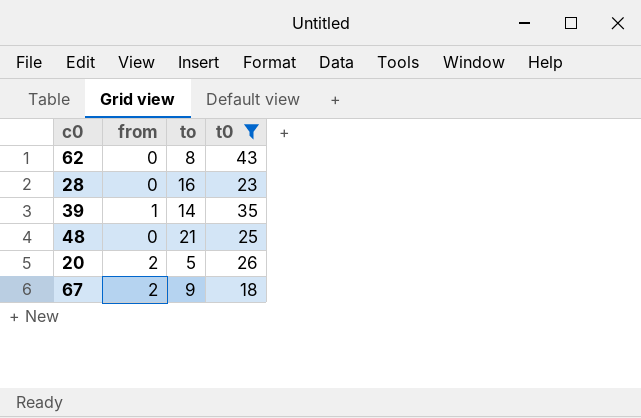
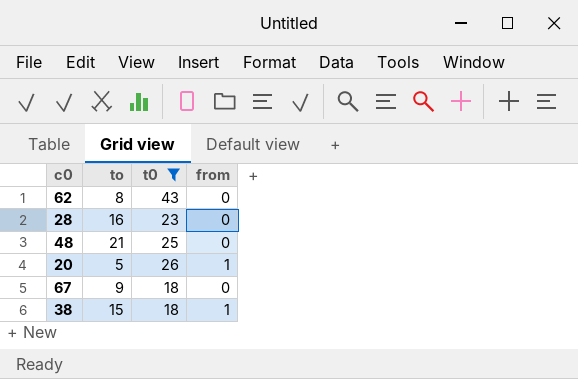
column from | position: 2 -> 4
row 39: 1 | 14 | 35 -> none
20 | from: 2 -> 1
67 | from: 2 -> 0
row 38: none -> 15 | 18 | 1

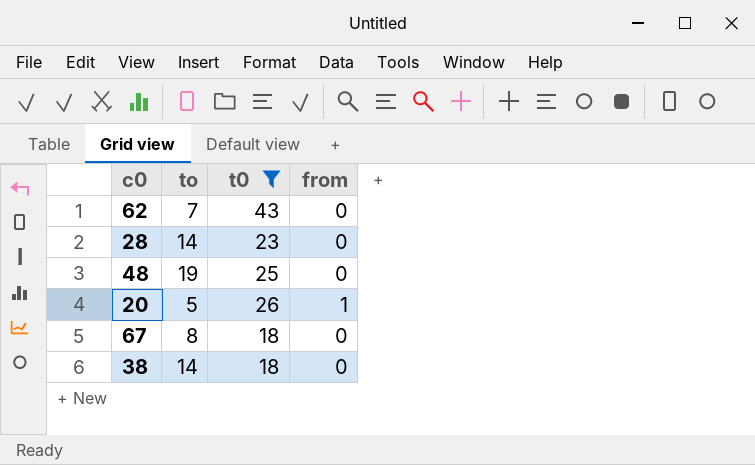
62 | to: 8 -> 7
28 | to: 16 -> 14
48 | to: 21 -> 19
67 | to: 9 -> 8
38 | to: 15 -> 14
38 | from: 1 -> 0

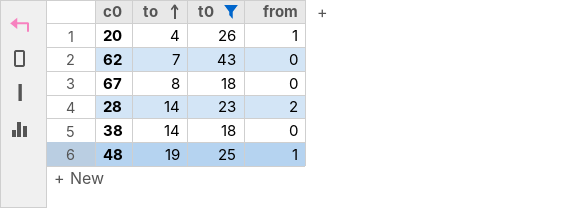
row order: none -> to ascending
20 | to: 5 -> 4
28 | from: 0 -> 2
48 | from: 0 -> 1

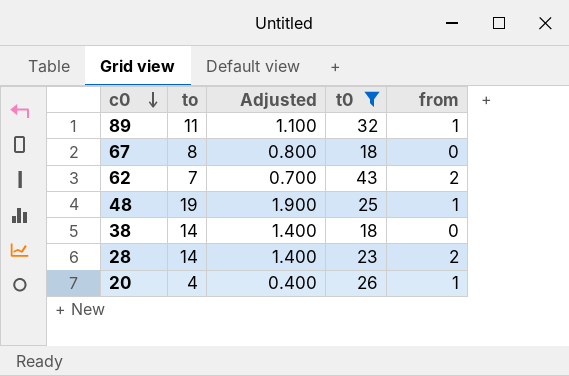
row order: to ascending -> c0 descending
column Adjusted | formula: none -> [to] * 0.1
row 89: none -> 11 | 1.100 | 32 | 1
62 | from: 0 -> 2

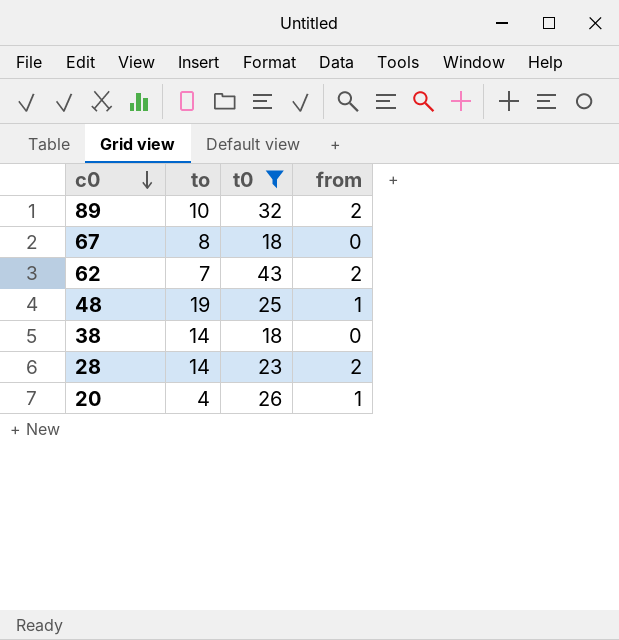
column Adjusted | formula: [to] * 0.1 -> none
89 | to: 11 -> 10
89 | from: 1 -> 2

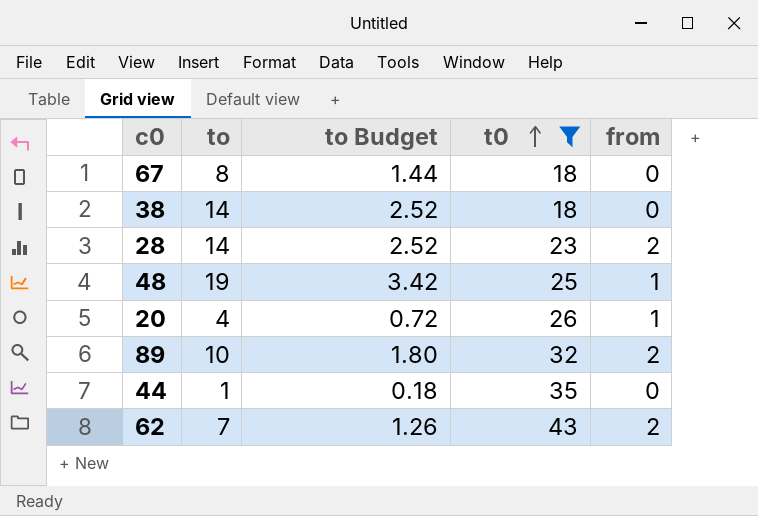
row order: c0 descending -> t0 ascending
column to Budget | formula: none -> [to] * 0.18
row 44: none -> 1 | 0.18 | 35 | 0

